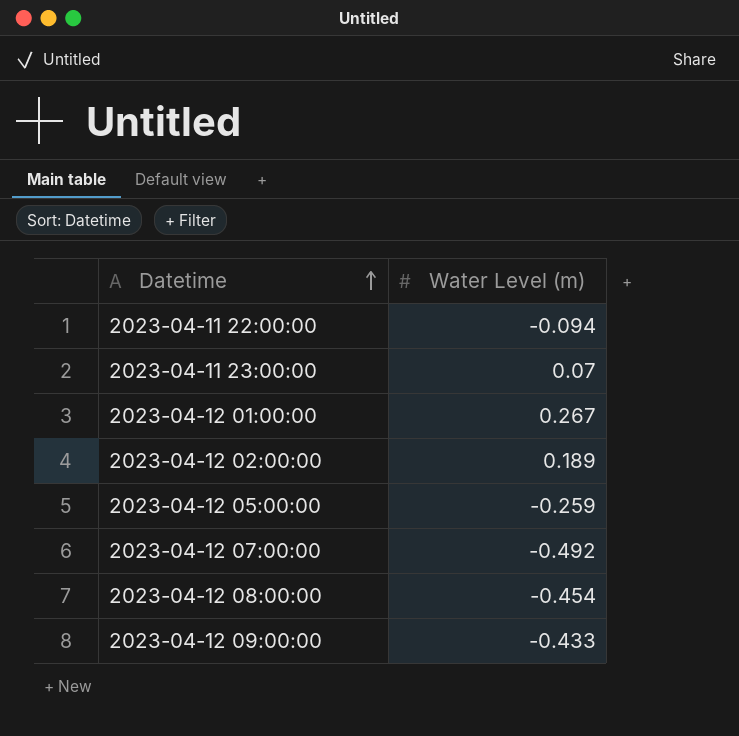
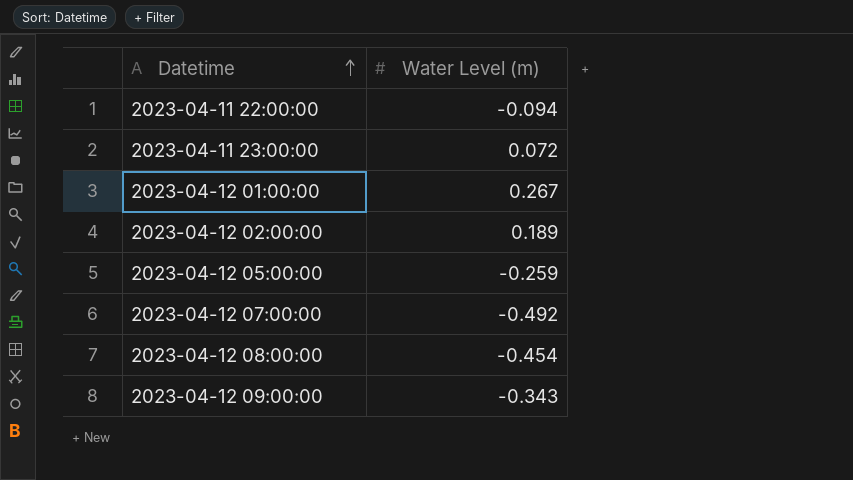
2023-04-11 23:00:00 | Water Level (m): 0.07 -> 0.072
2023-04-12 09:00:00 | Water Level (m): -0.433 -> -0.343

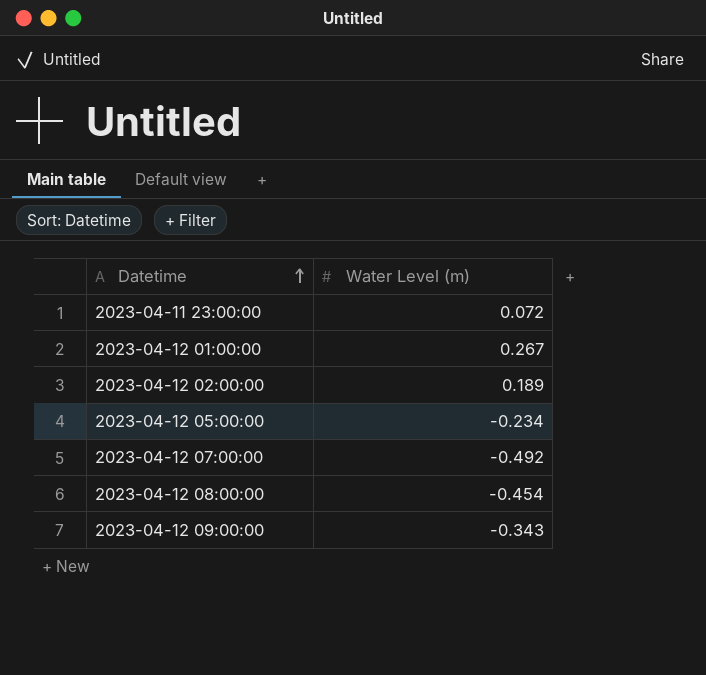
row 2023-04-11 22:00:00: -0.094 -> none
2023-04-12 05:00:00 | Water Level (m): -0.259 -> -0.234

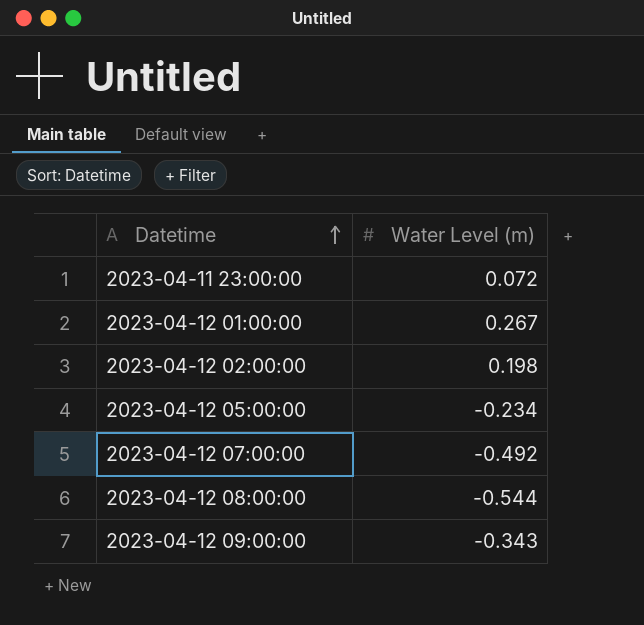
2023-04-12 02:00:00 | Water Level (m): 0.189 -> 0.198
2023-04-12 08:00:00 | Water Level (m): -0.454 -> -0.544

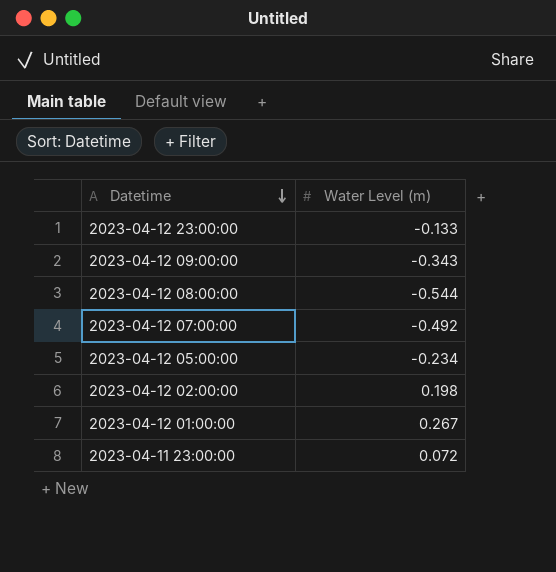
row order: Datetime ascending -> Datetime descending
row 2023-04-12 23:00:00: none -> -0.133

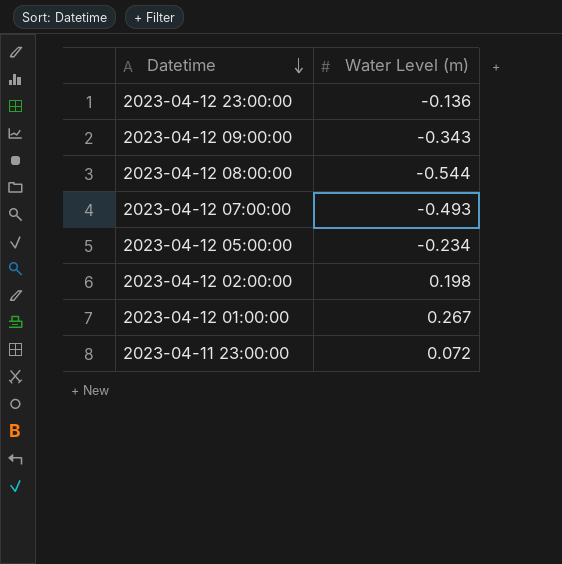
2023-04-12 23:00:00 | Water Level (m): -0.133 -> -0.136
2023-04-12 07:00:00 | Water Level (m): -0.492 -> -0.493

